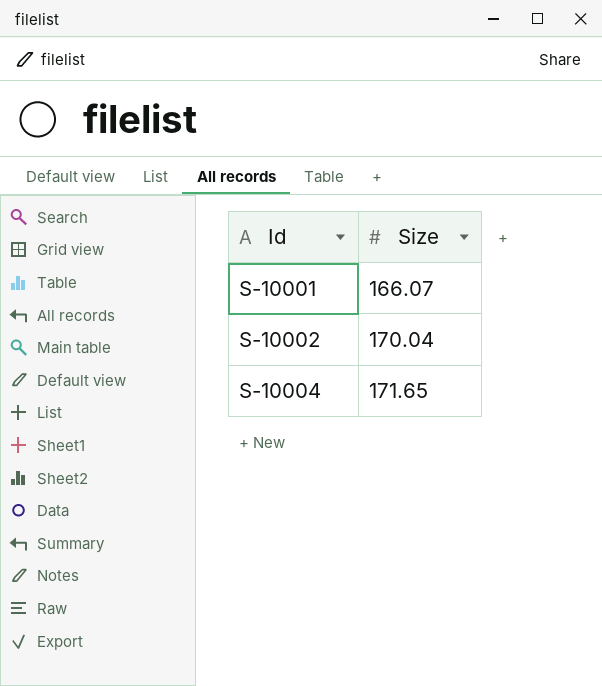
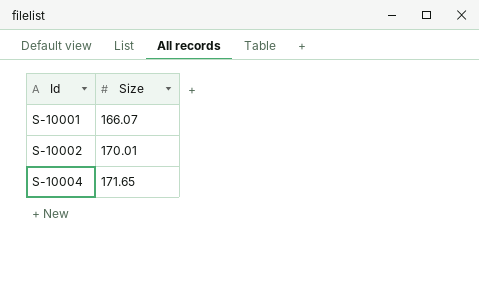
S-10002 | Size: 170.04 -> 170.01

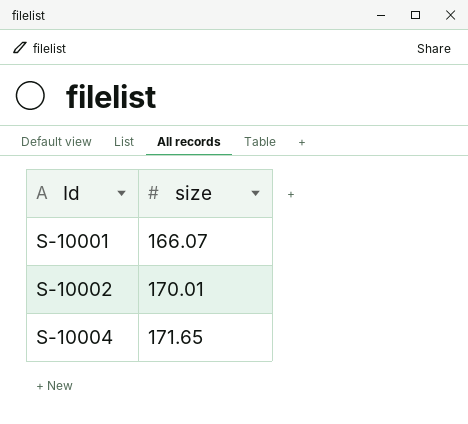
column name: Size -> size

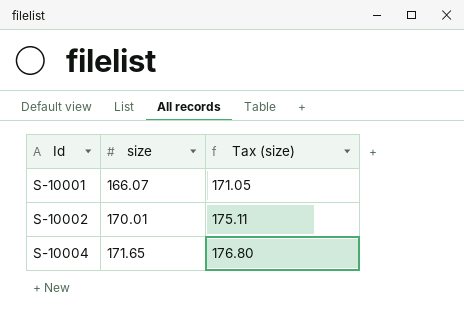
column Tax (size) | formula: none -> [size] * 1.03

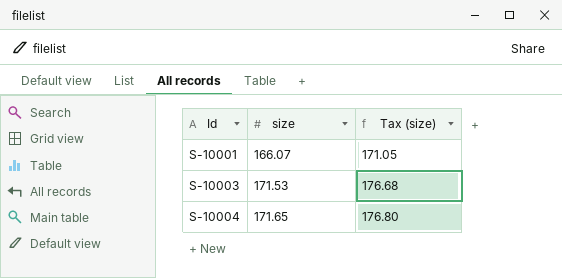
row S-10002: 170.01 | 175.11 -> none
row S-10003: none -> 171.53 | 176.68

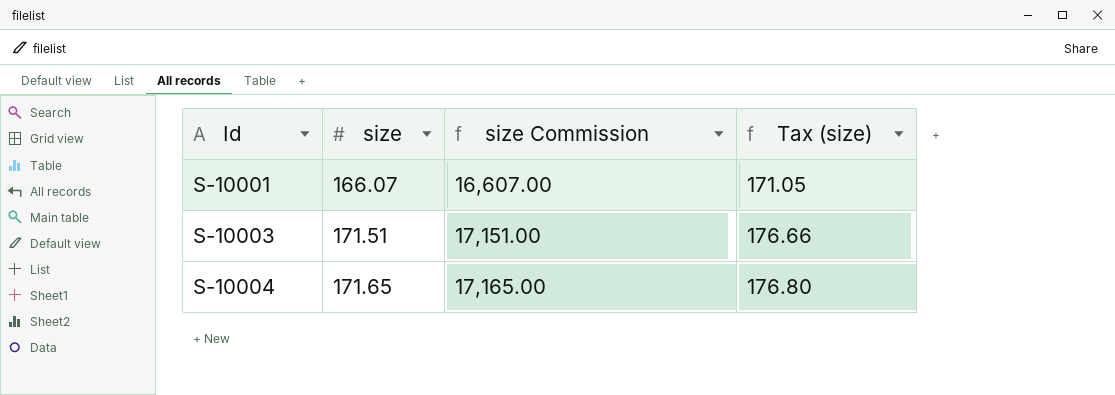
column size Commission | formula: none -> [size] * 100
S-10003 | size: 171.53 -> 171.51
S-10003 | Tax (size): 176.68 -> 176.66

